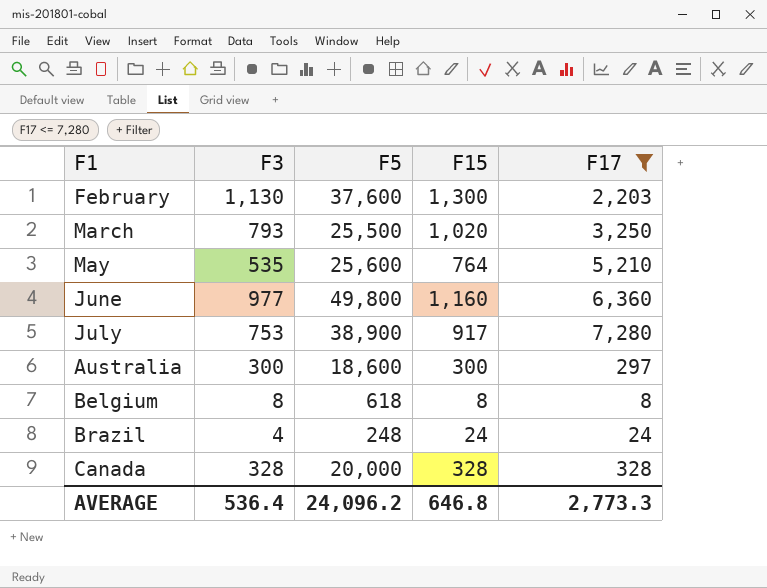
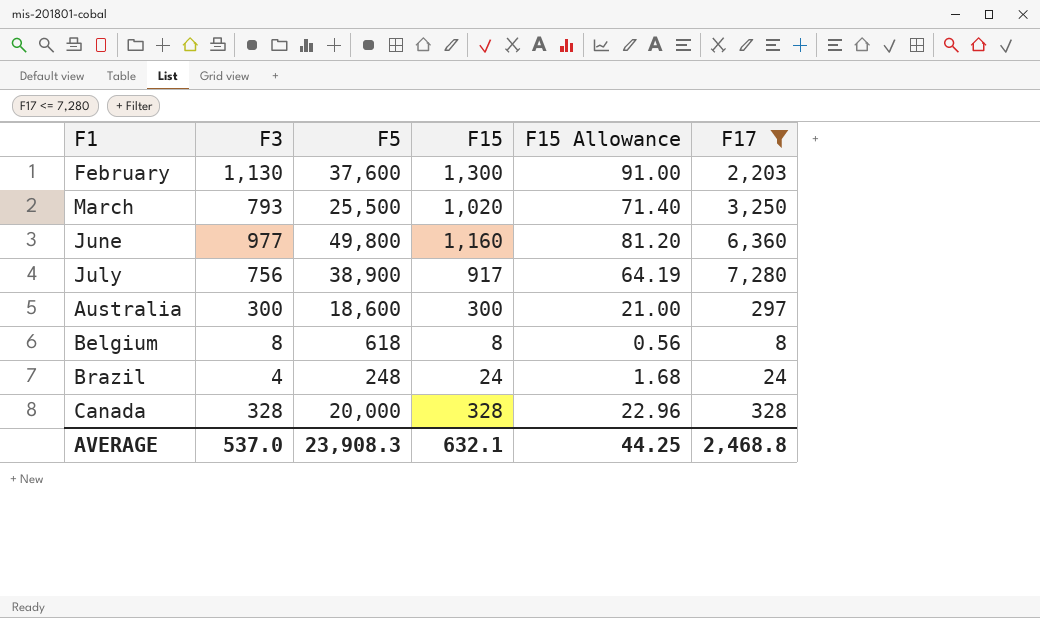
column F15 Allowance | formula: none -> [F15] * 0.07
row May: 535 | 25,600 | 764 | 5,210 -> none
July | F3: 753 -> 756
AVERAGE | F3: 536.4 -> 537.0
AVERAGE | F5: 24,096.2 -> 23,908.3
AVERAGE | F15: 646.8 -> 632.1
AVERAGE | F17: 2,773.3 -> 2,468.8

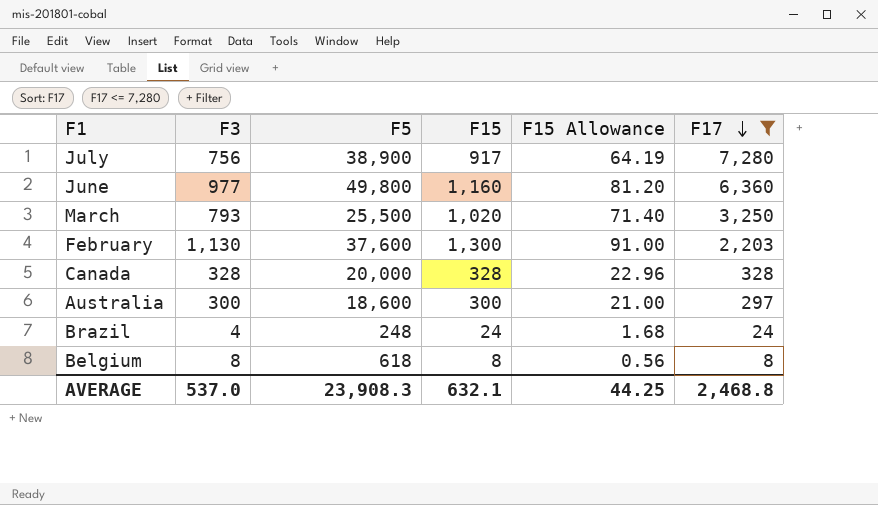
row order: none -> F17 descending

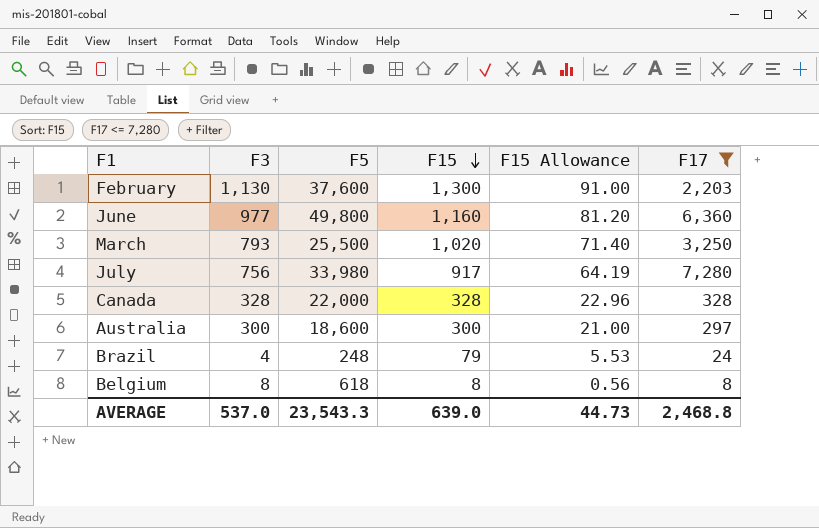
row order: F17 descending -> F15 descending
July | F5: 38,900 -> 33,980
Canada | F5: 20,000 -> 22,000
Brazil | F15: 24 -> 79
Brazil | F15 Allowance: 1.68 -> 5.53
AVERAGE | F5: 23,908.3 -> 23,543.3
AVERAGE | F15: 632.1 -> 639.0
AVERAGE | F15 Allowance: 44.25 -> 44.73

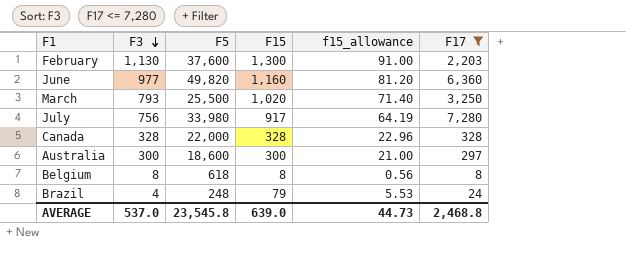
row order: F15 descending -> F3 descending
column name: F15 Allowance -> f15_allowance
June | F5: 49,800 -> 49,820
AVERAGE | F5: 23,543.3 -> 23,545.8

